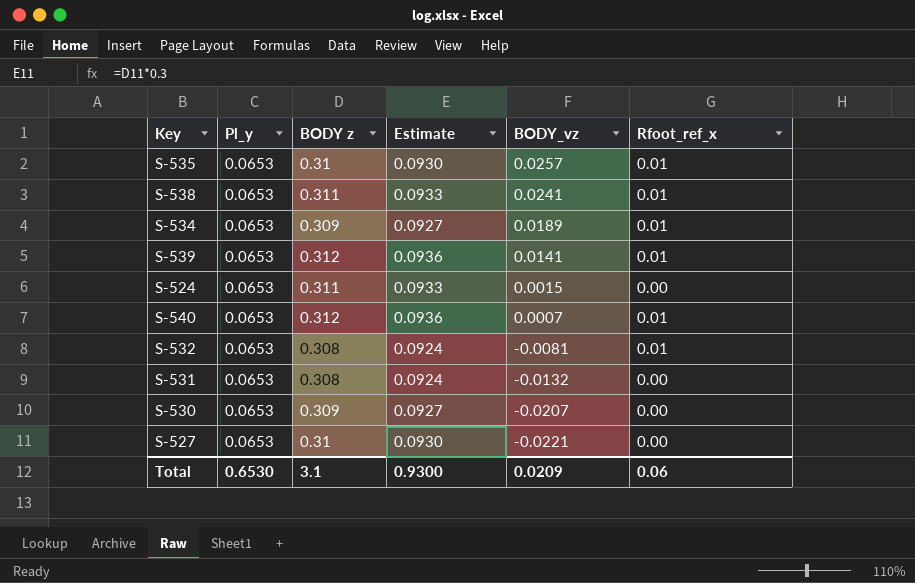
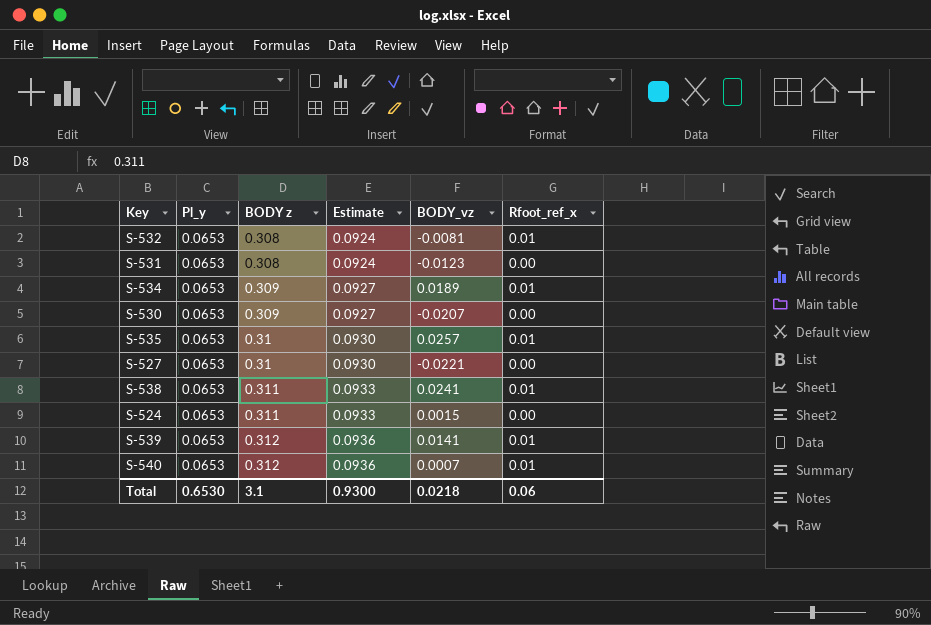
row order: BODY_vz descending -> BODY z ascending
S-531 | BODY_vz: -0.0132 -> -0.0123
Total | BODY_vz: 0.0209 -> 0.0218

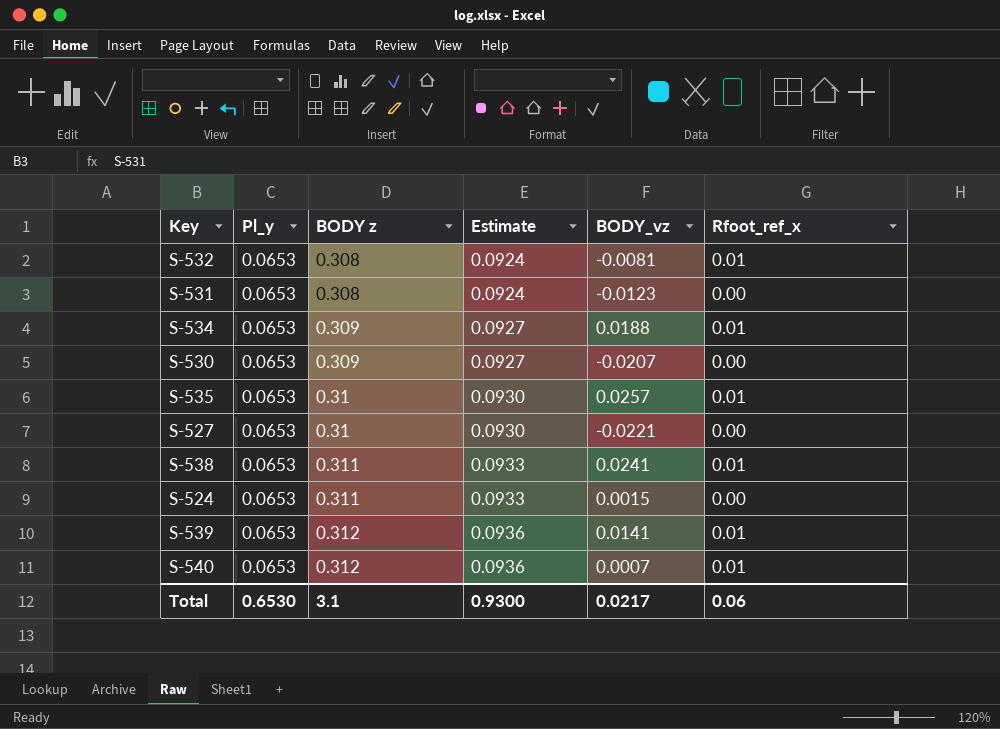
S-534 | BODY_vz: 0.0189 -> 0.0188
Total | BODY_vz: 0.0218 -> 0.0217

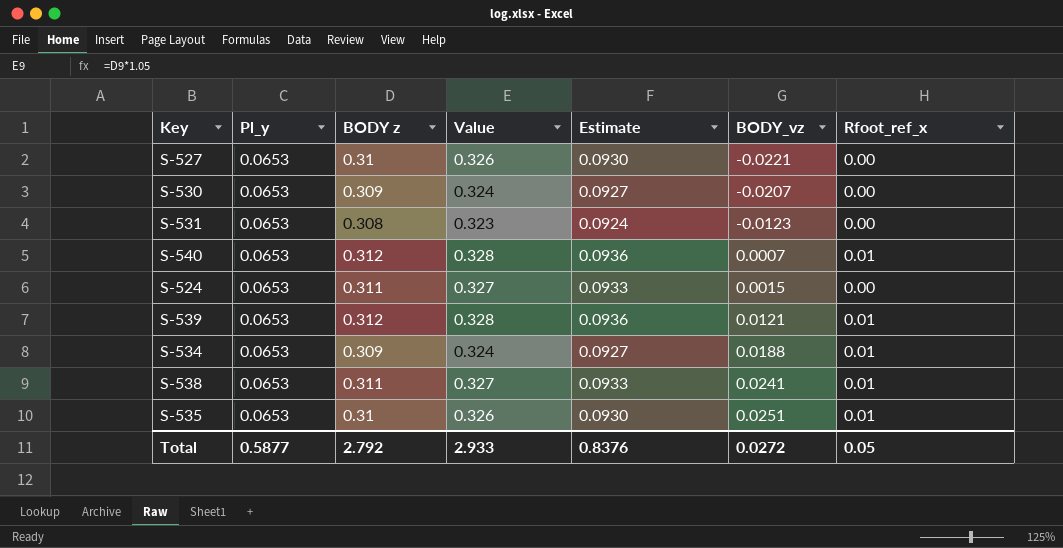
row order: BODY z ascending -> BODY_vz ascending
column Value | formula: none -> [BODY z] * 1.05
row S-532: 0.0653 | 0.308 | 0.0924 | -0.0081 | 0.01 -> none
S-539 | BODY_vz: 0.0141 -> 0.0121
S-535 | BODY_vz: 0.0257 -> 0.0251
Total | Pl_y: 0.6530 -> 0.5877
Total | BODY z: 3.1 -> 2.792
Total | Estimate: 0.9300 -> 0.8376
Total | BODY_vz: 0.0217 -> 0.0272
Total | Rfoot_ref_x: 0.06 -> 0.05

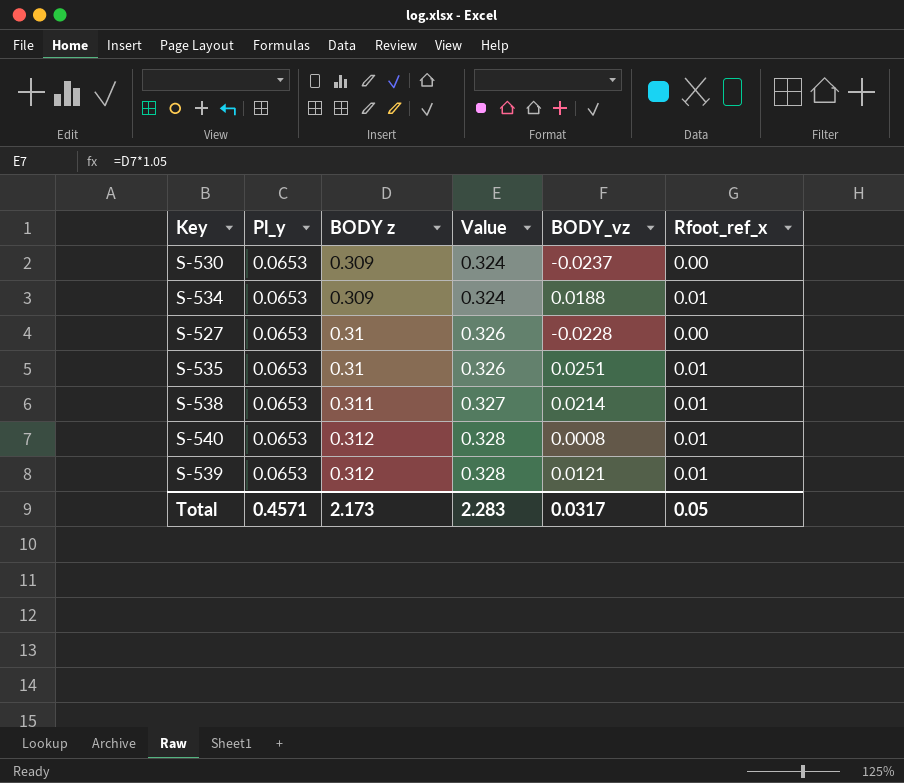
row order: BODY_vz ascending -> BODY z ascending
column Estimate | formula: [BODY z] * 0.3 -> none
row S-531: 0.0653 | 0.308 | 0.323 | 0.0924 | -0.0123 | 0.00 -> none
row S-524: 0.0653 | 0.311 | 0.327 | 0.0933 | 0.0015 | 0.00 -> none
S-530 | BODY_vz: -0.0207 -> -0.0237
S-527 | BODY_vz: -0.0221 -> -0.0228
S-538 | BODY_vz: 0.0241 -> 0.0214
S-540 | BODY_vz: 0.0007 -> 0.0008
Total | Pl_y: 0.5877 -> 0.4571
Total | BODY z: 2.792 -> 2.173
Total | Value: 2.933 -> 2.283
Total | BODY_vz: 0.0272 -> 0.0317

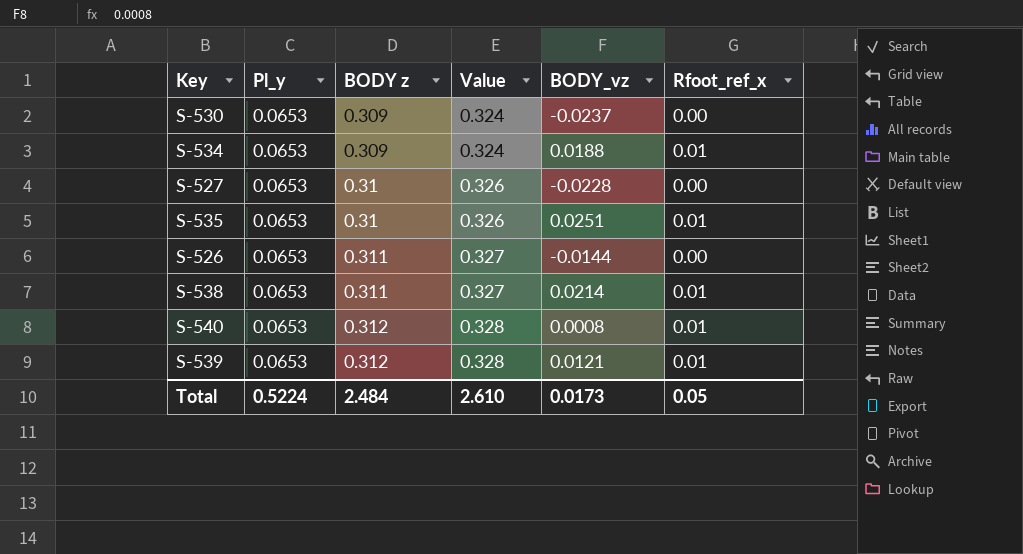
row S-526: none -> 0.0653 | 0.311 | 0.327 | -0.0144 | 0.00
Total | Pl_y: 0.4571 -> 0.5224
Total | BODY z: 2.173 -> 2.484
Total | Value: 2.283 -> 2.610
Total | BODY_vz: 0.0317 -> 0.0173

